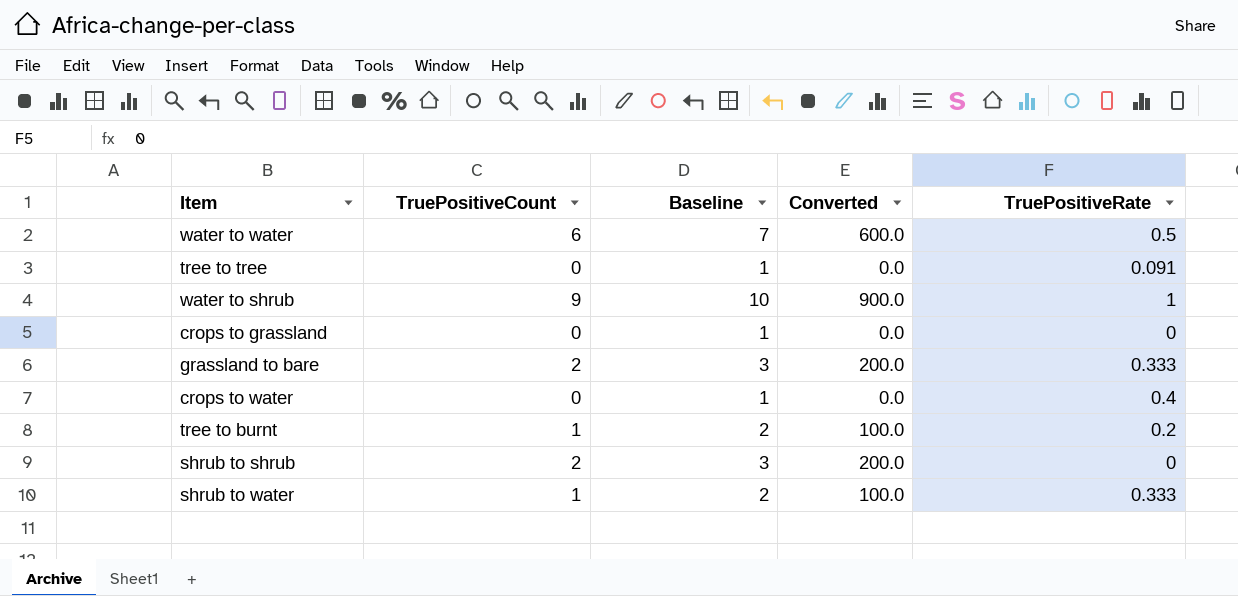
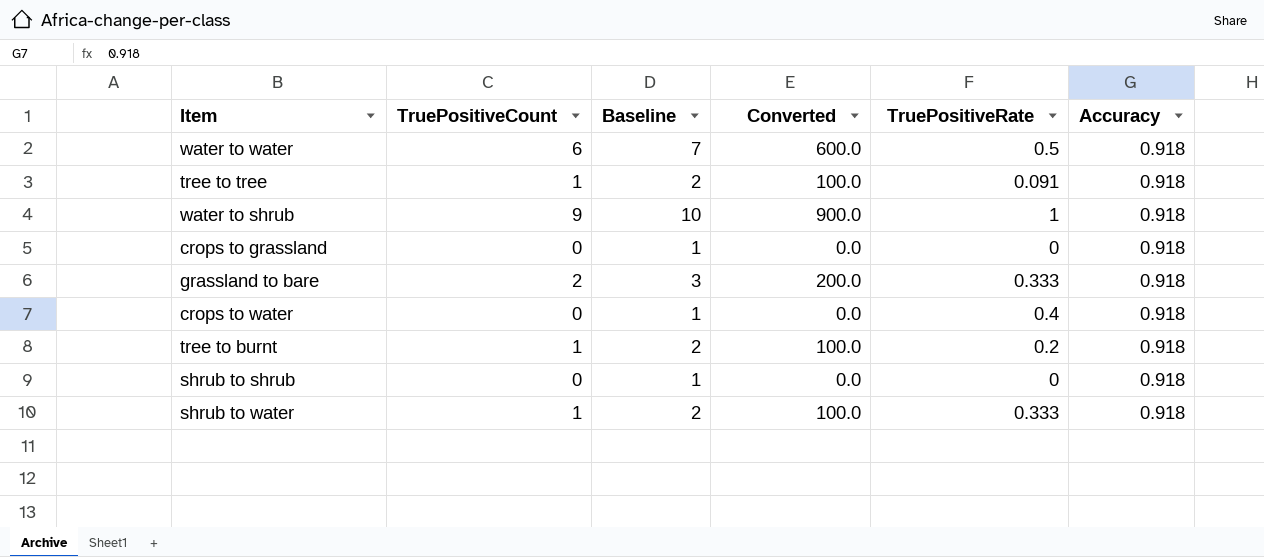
column Accuracy | position: none -> 6
tree to tree | TruePositiveCount: 0 -> 1
tree to tree | Baseline: 1 -> 2
tree to tree | Converted: 0.0 -> 100.0
shrub to shrub | TruePositiveCount: 2 -> 0
shrub to shrub | Baseline: 3 -> 1
shrub to shrub | Converted: 200.0 -> 0.0

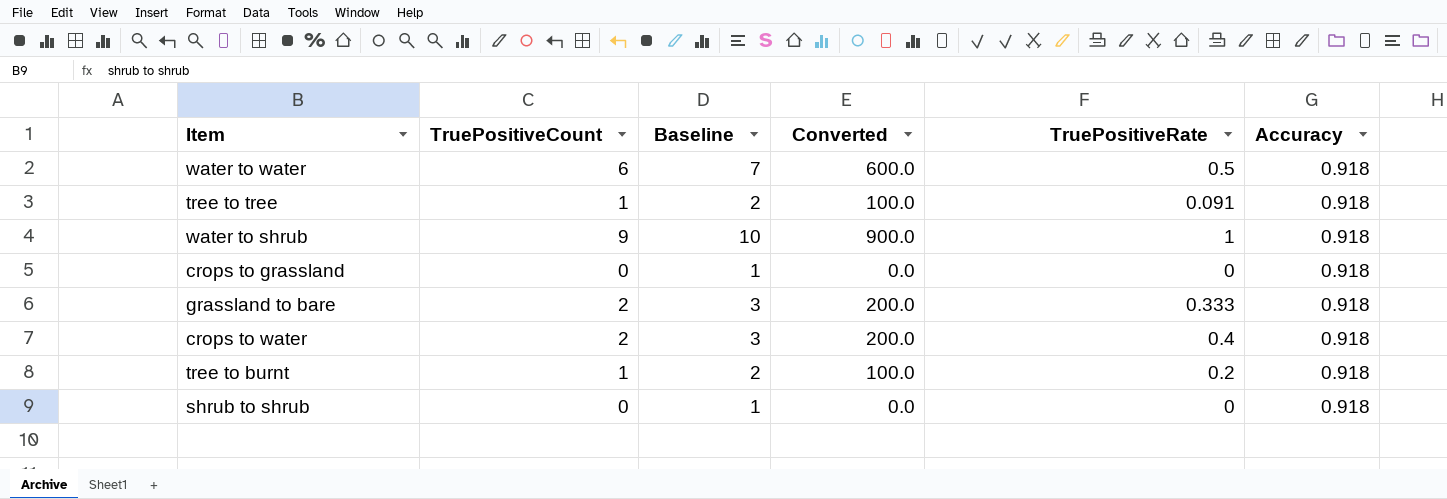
row shrub to water: 1 | 2 | 100.0 | 0.333 | 0.918 -> none
crops to water | TruePositiveCount: 0 -> 2
crops to water | Baseline: 1 -> 3
crops to water | Converted: 0.0 -> 200.0

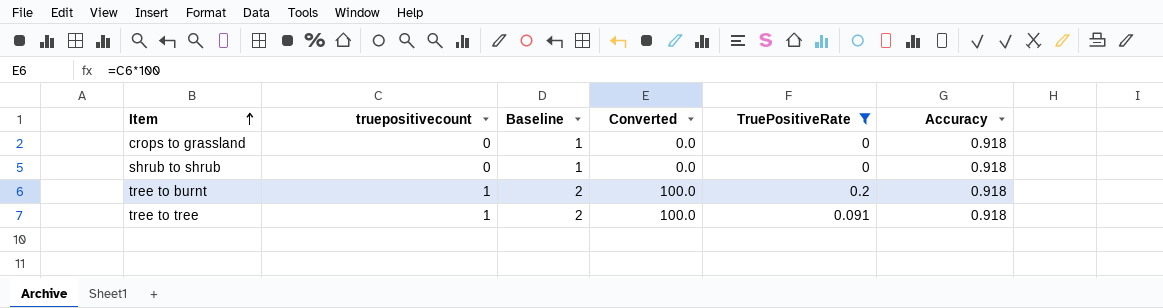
filter: none -> TruePositiveRate <= 0.2
row order: none -> Item ascending
column name: TruePositiveCount -> truepositivecount

